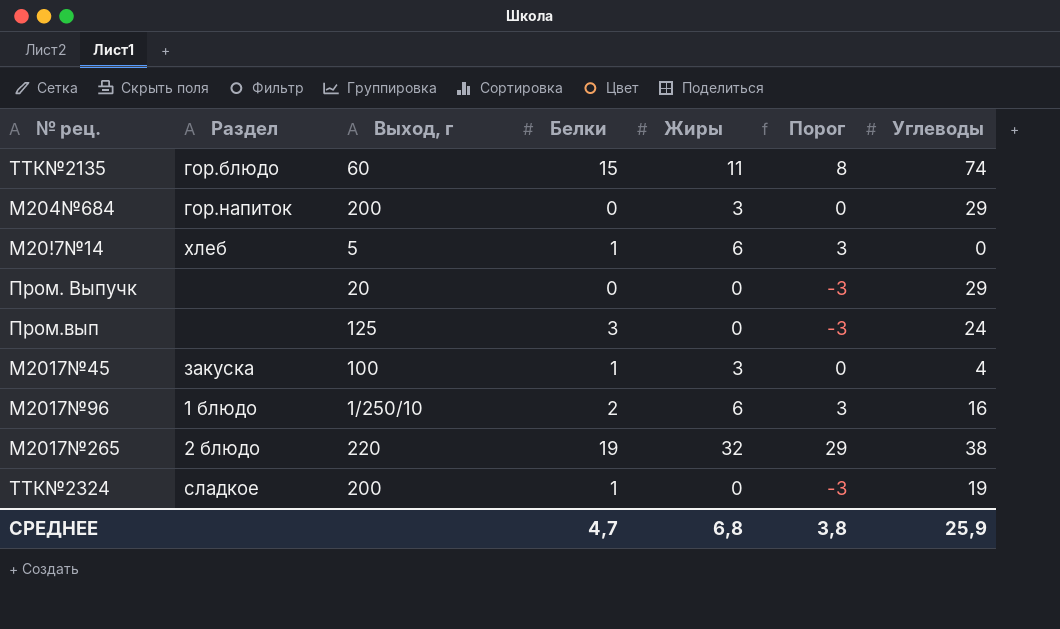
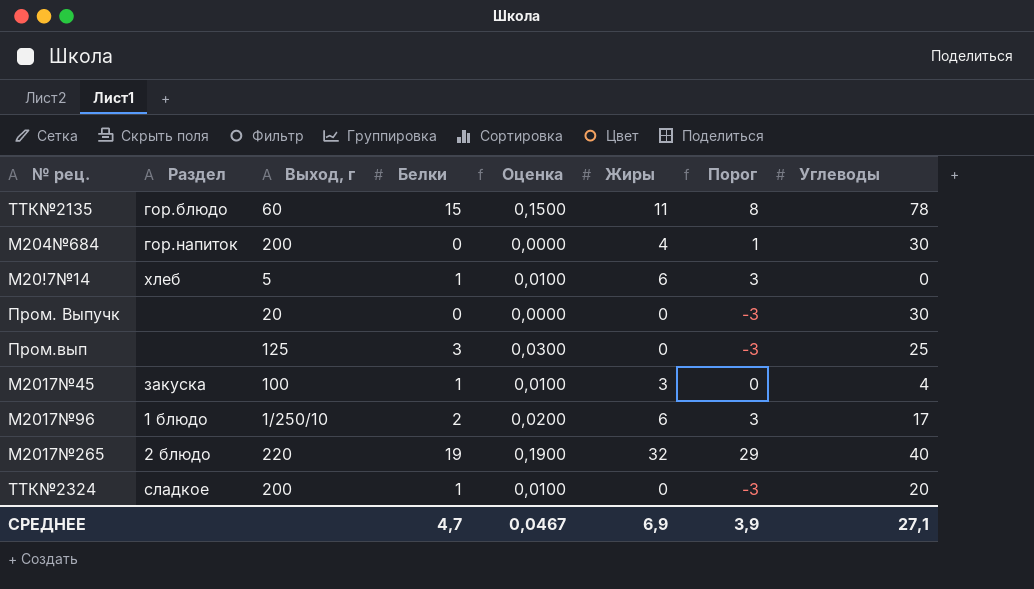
column Оценка | formula: none -> [Белки] * 0,01
ТТК№2135 | Углеводы: 74 -> 78
М204№684 | Жиры: 3 -> 4
М204№684 | Порог: 0 -> 1
М204№684 | Углеводы: 29 -> 30
Пром. Выпучк | Углеводы: 29 -> 30
Пром.вып | Углеводы: 24 -> 25
М2017№96 | Углеводы: 16 -> 17
М2017№265 | Углеводы: 38 -> 40
ТТК№2324 | Углеводы: 19 -> 20
СРЕДНЕЕ | Жиры: 6,8 -> 6,9
СРЕДНЕЕ | Порог: 3,8 -> 3,9
СРЕДНЕЕ | Углеводы: 25,9 -> 27,1

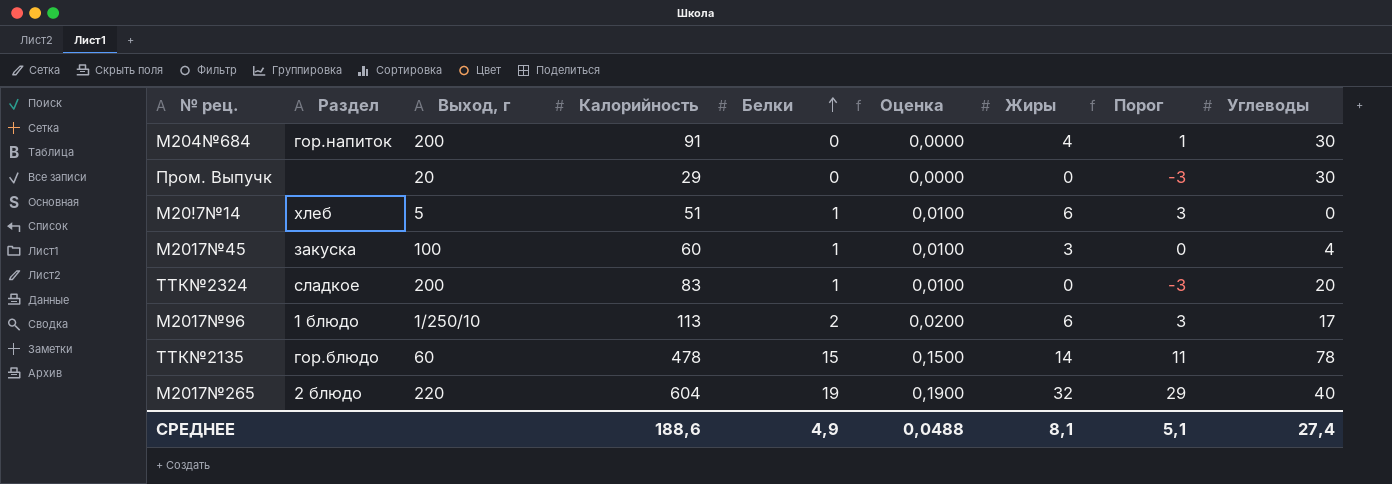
row order: none -> Белки ascending
column Калорийность | position: none -> 4
row Пром.вып: none | 125 | 3 | 0,0300 | 0 | -3 | 25 -> none
ТТК№2135 | Жиры: 11 -> 14
ТТК№2135 | Порог: 8 -> 11
СРЕДНЕЕ | Белки: 4,7 -> 4,9
СРЕДНЕЕ | Оценка: 0,0467 -> 0,0488
СРЕДНЕЕ | Жиры: 6,9 -> 8,1
СРЕДНЕЕ | Порог: 3,9 -> 5,1
СРЕДНЕЕ | Углеводы: 27,1 -> 27,4

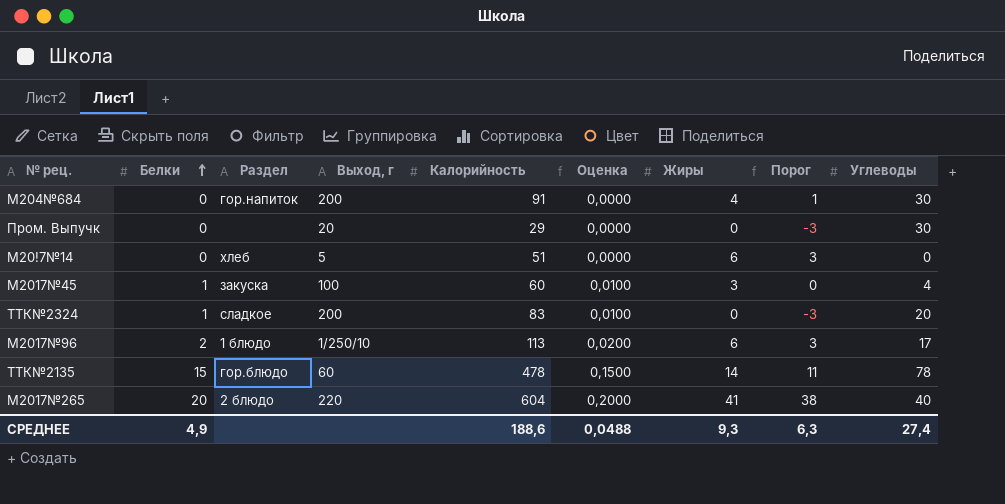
column Белки | position: 5 -> 2
М20!7№14 | Белки: 1 -> 0
М20!7№14 | Оценка: 0,0100 -> 0,0000
М2017№265 | Белки: 19 -> 20
М2017№265 | Оценка: 0,1900 -> 0,2000
М2017№265 | Жиры: 32 -> 41
М2017№265 | Порог: 29 -> 38
СРЕДНЕЕ | Жиры: 8,1 -> 9,3
СРЕДНЕЕ | Порог: 5,1 -> 6,3

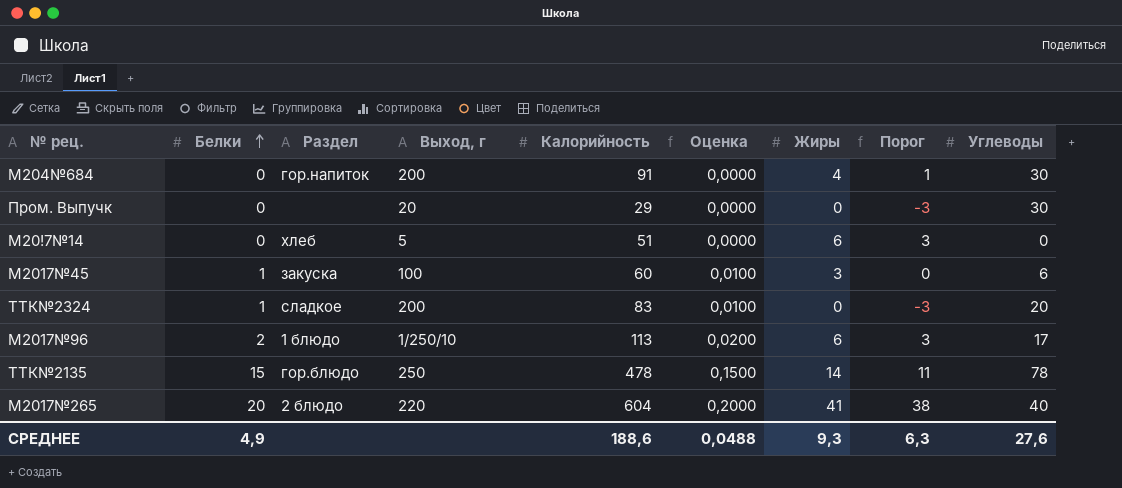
М2017№45 | Углеводы: 4 -> 6
ТТК№2135 | Выход, г: 60 -> 250
СРЕДНЕЕ | Углеводы: 27,4 -> 27,6

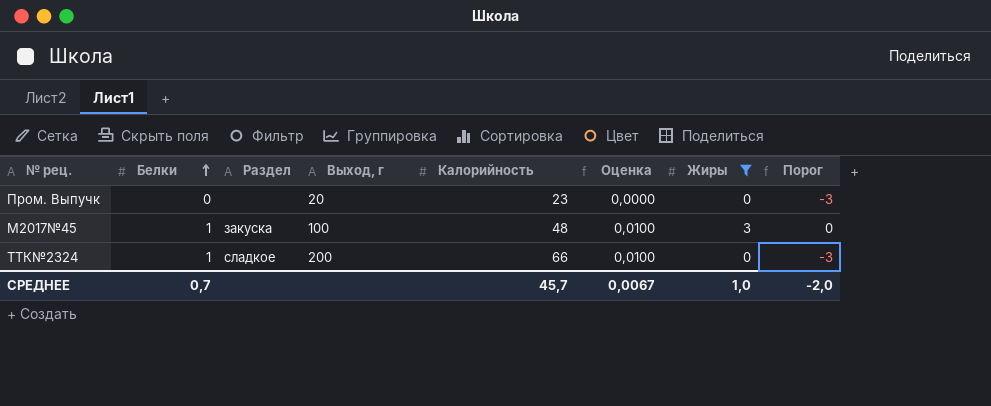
filter: none -> Жиры <= 3
column Углеводы | position: 9 -> none
Пром. Выпучк | Калорийность: 29 -> 23
М2017№45 | Калорийность: 60 -> 48
ТТК№2324 | Калорийность: 83 -> 66
СРЕДНЕЕ | Белки: 4,9 -> 0,7
СРЕДНЕЕ | Калорийность: 188,6 -> 45,7
СРЕДНЕЕ | Оценка: 0,0488 -> 0,0067
СРЕДНЕЕ | Жиры: 9,3 -> 1,0
СРЕДНЕЕ | Порог: 6,3 -> -2,0

